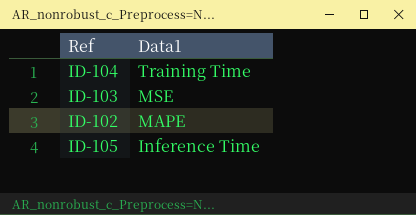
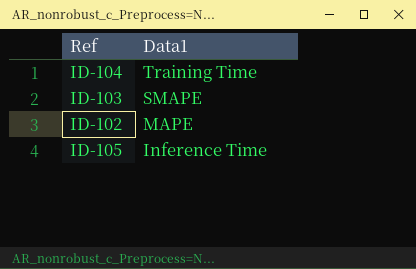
ID-103 | Data1: MSE -> SMAPE

